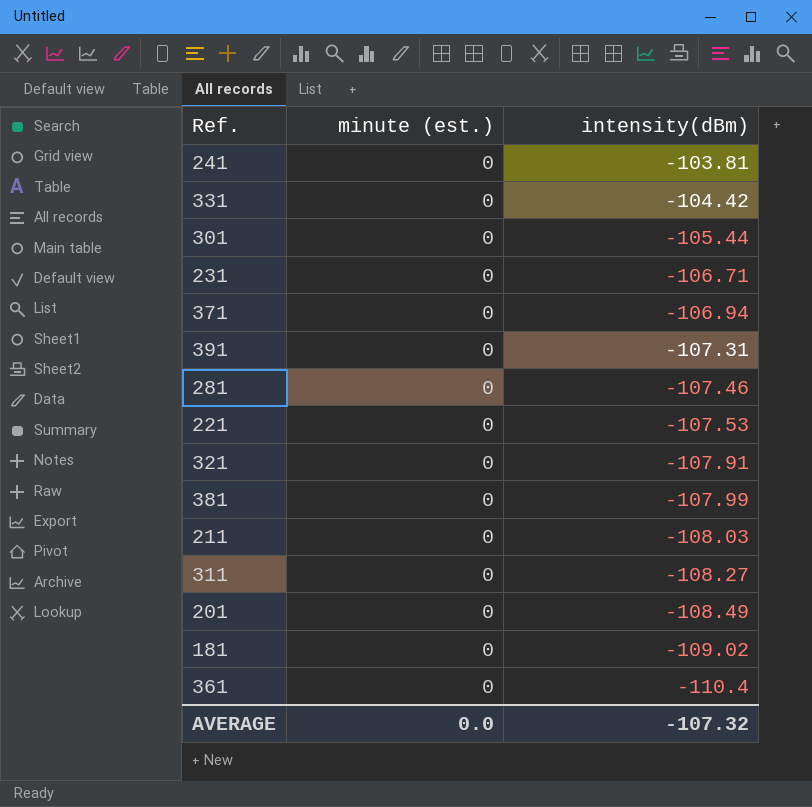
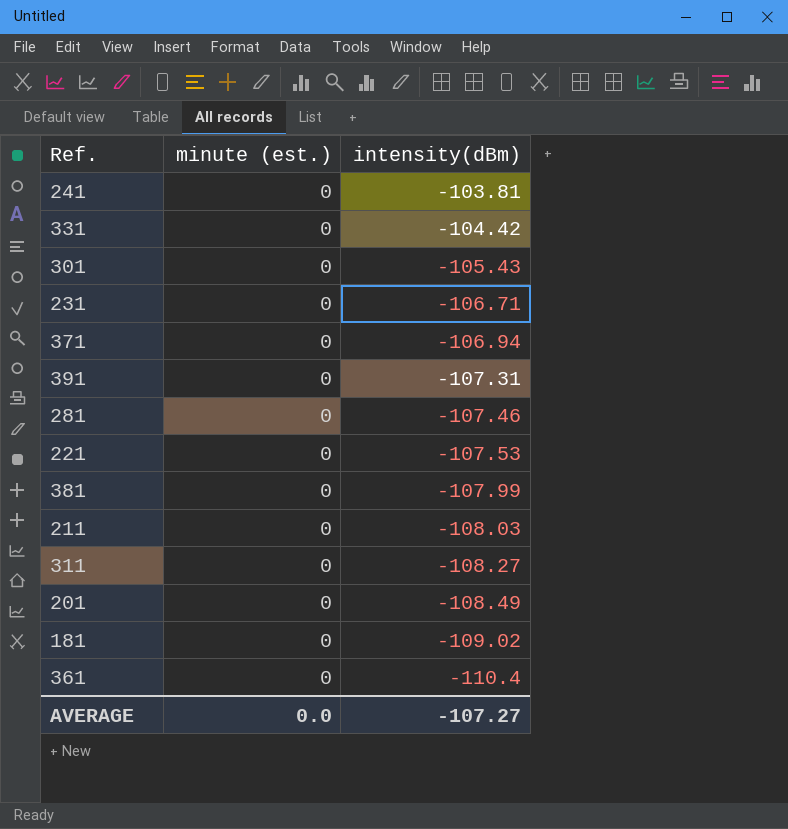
row 321: 0 | -107.91 -> none
301 | intensity(dBm): -105.44 -> -105.43
AVERAGE | intensity(dBm): -107.32 -> -107.27

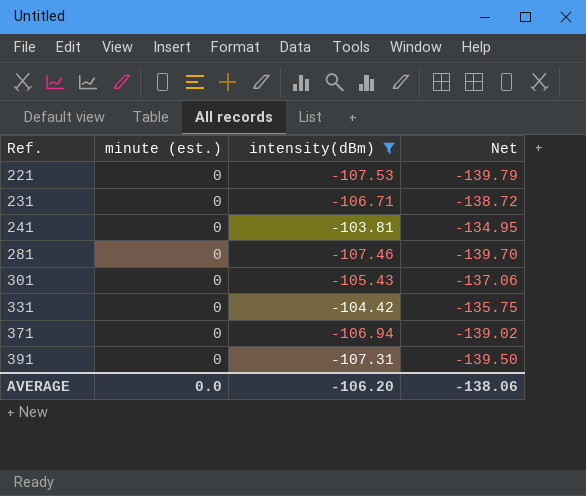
filter: none -> intensity(dBm) >= -107.53
row order: intensity(dBm) descending -> Ref. ascending
column Net | formula: none -> [intensity(dBm)] * 1.3
AVERAGE | intensity(dBm): -107.27 -> -106.20

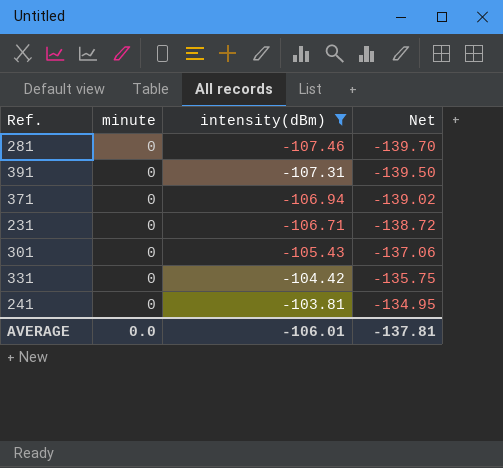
row order: Ref. ascending -> intensity(dBm) ascending
column name: minute (est.) -> minute
row 221: 0 | -107.53 | -139.79 -> none
AVERAGE | intensity(dBm): -106.20 -> -106.01
AVERAGE | Net: -138.06 -> -137.81

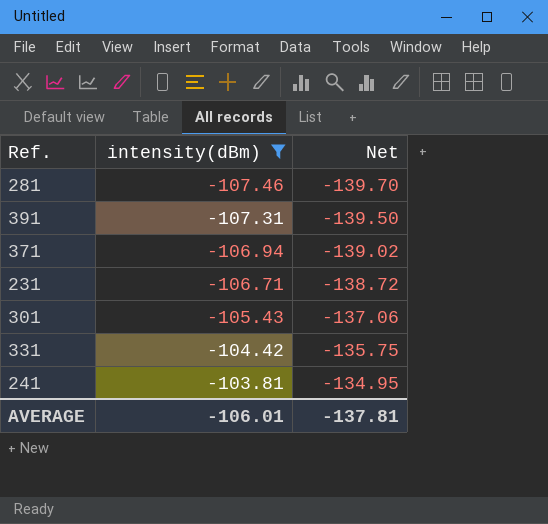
column minute | position: 2 -> none

